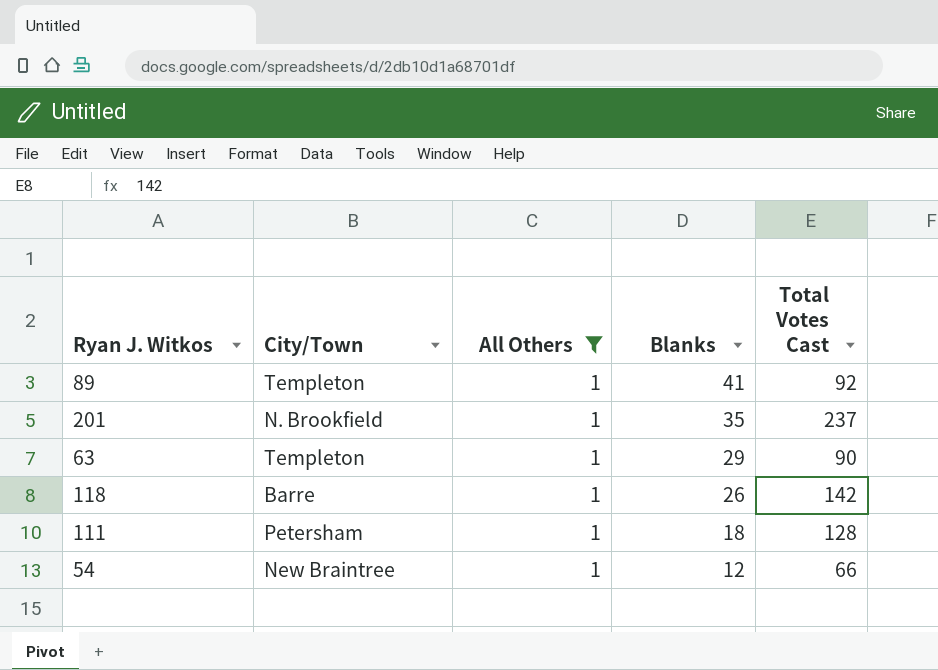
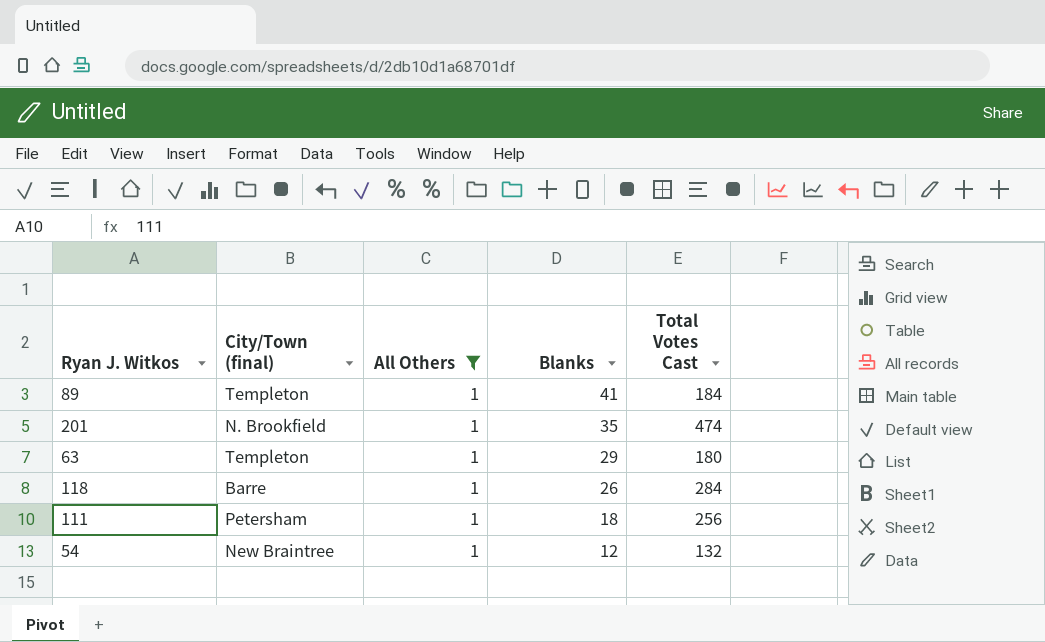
column name: City/Town -> City/Town (final)
89 | Total Votes Cast: 92 -> 184
201 | Total Votes Cast: 237 -> 474
63 | Total Votes Cast: 90 -> 180
118 | Total Votes Cast: 142 -> 284
111 | Total Votes Cast: 128 -> 256
54 | Total Votes Cast: 66 -> 132

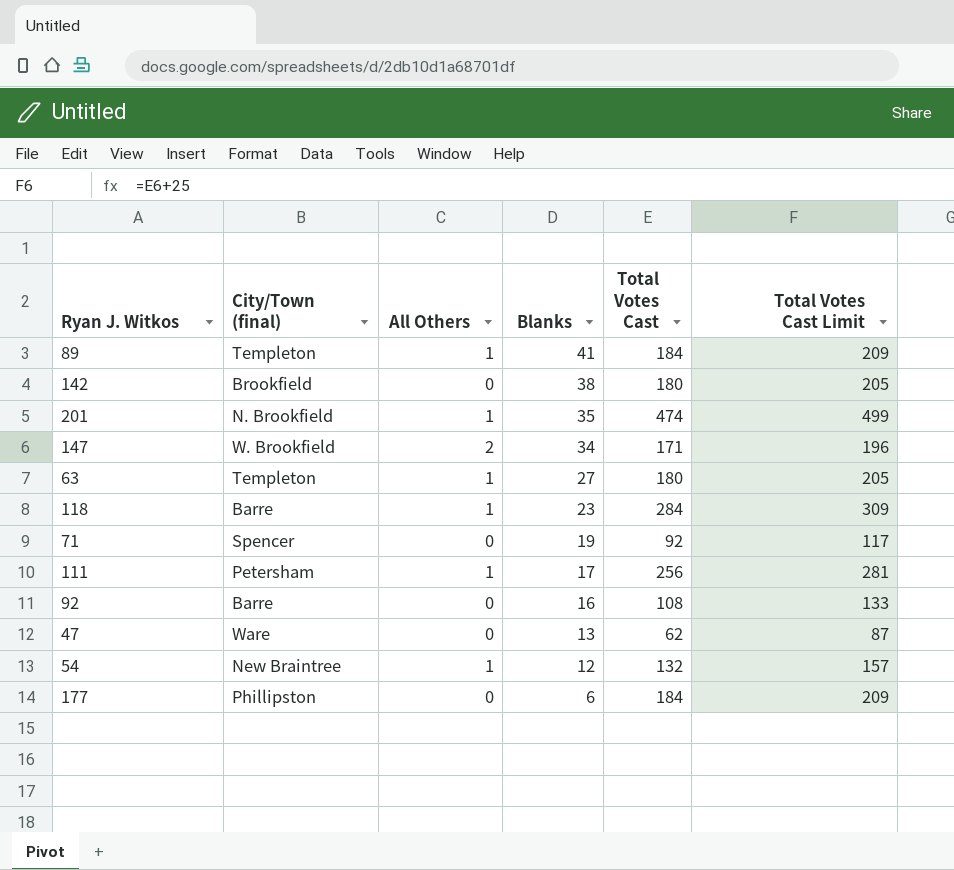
filter: All Others = 1 -> none
column Total Votes Cast Limit | formula: none -> [Total Votes Cast] + 25
63 | Blanks: 29 -> 27
118 | Blanks: 26 -> 23
111 | Blanks: 18 -> 17

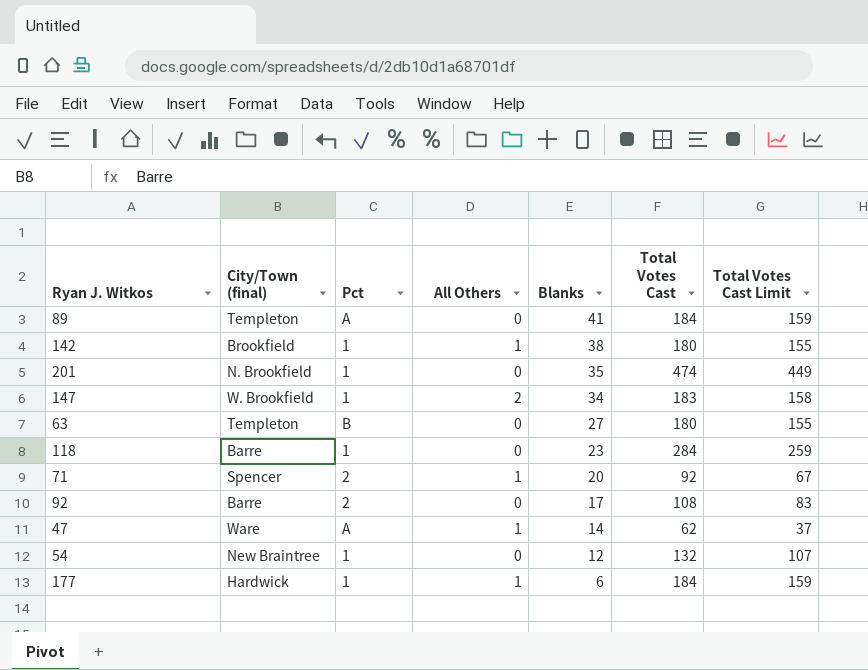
column Pct | position: none -> 3
column Total Votes Cast Limit | formula: [Total Votes Cast] + 25 -> [Total Votes Cast] - 25
row 111: Petersham | 1 | 17 | 256 | 281 -> none
89 | All Others: 1 -> 0
142 | All Others: 0 -> 1
201 | All Others: 1 -> 0
147 | Total Votes Cast: 171 -> 183
63 | All Others: 1 -> 0
118 | All Others: 1 -> 0
71 | All Others: 0 -> 1
71 | Blanks: 19 -> 20
92 | Blanks: 16 -> 17
47 | All Others: 0 -> 1
47 | Blanks: 13 -> 14
54 | All Others: 1 -> 0
177 | City/Town (final): Phillipston -> Hardwick
177 | All Others: 0 -> 1

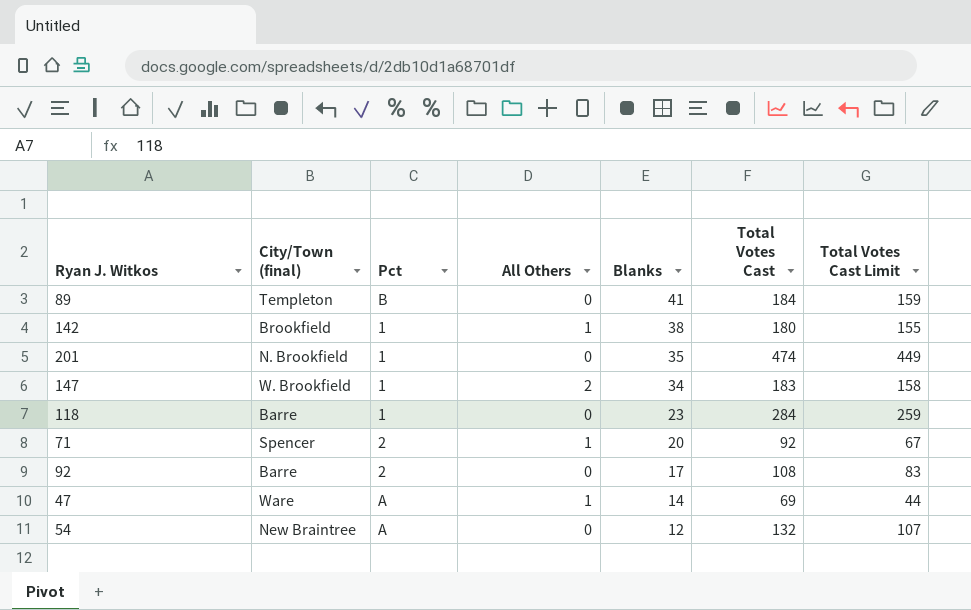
row 63: Templeton | B | 0 | 27 | 180 | 155 -> none
row 177: Hardwick | 1 | 1 | 6 | 184 | 159 -> none
89 | Pct: A -> B
47 | Total Votes Cast: 62 -> 69
47 | Total Votes Cast Limit: 37 -> 44
54 | Pct: 1 -> A

